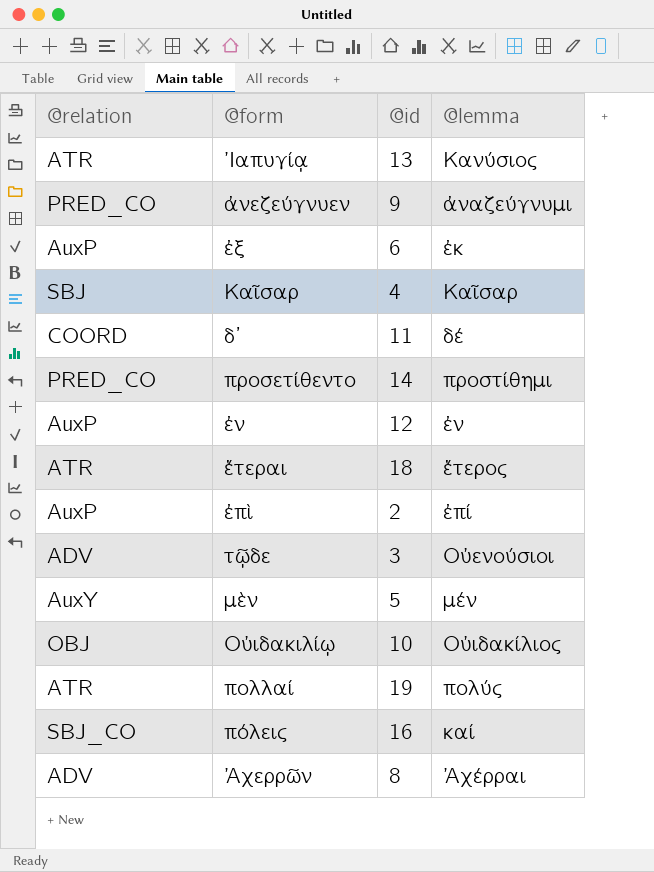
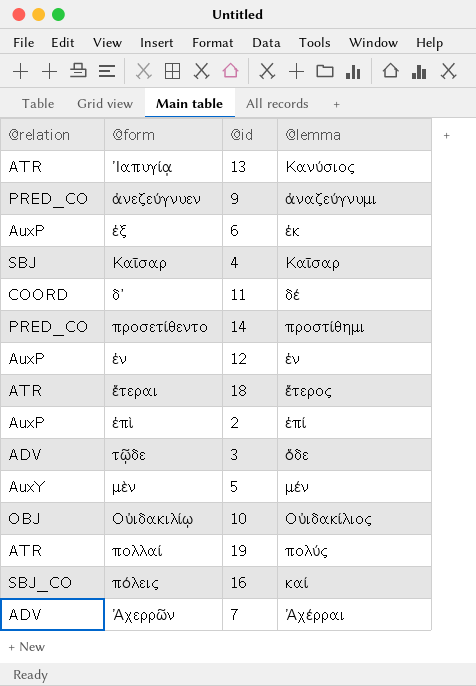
τῷδε | @lemma: Οὐενούσιοι -> ὅδε
Ἀχερρῶν | @id: 8 -> 7

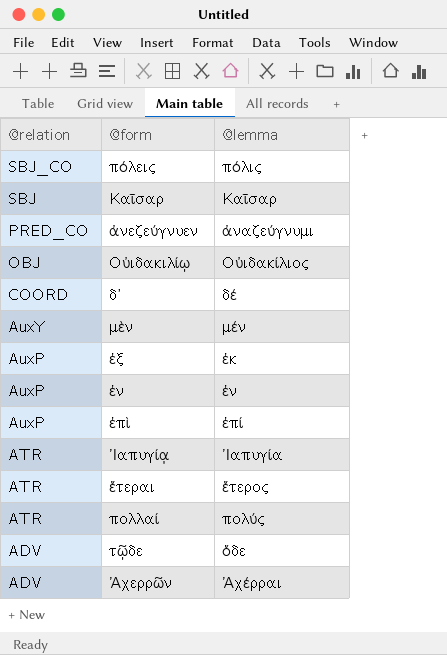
row order: none -> @relation descending
column @id | position: 3 -> none
row προσετίθεντο: PRED_CO | 14 | προστίθημι -> none
πόλεις | @lemma: καί -> πόλις
Ἰαπυγίᾳ | @lemma: Κανύσιος -> Ἰαπυγία

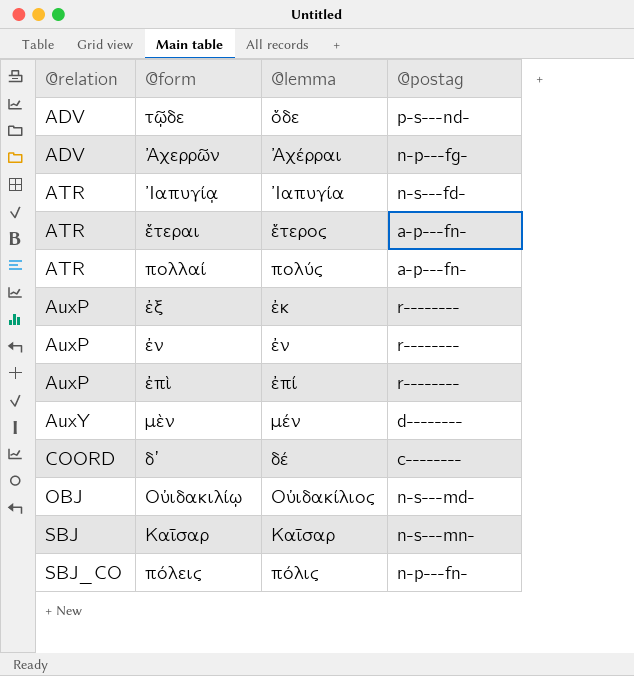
row order: @relation descending -> @relation ascending
column @postag | position: none -> 4
row ἀνεζεύγνυεν: PRED_CO | ἀναζεύγνυμι -> none

